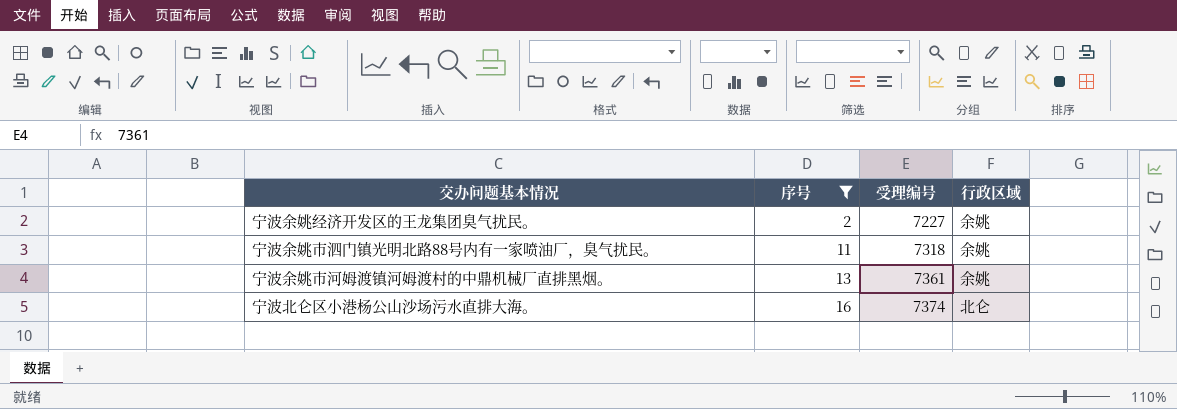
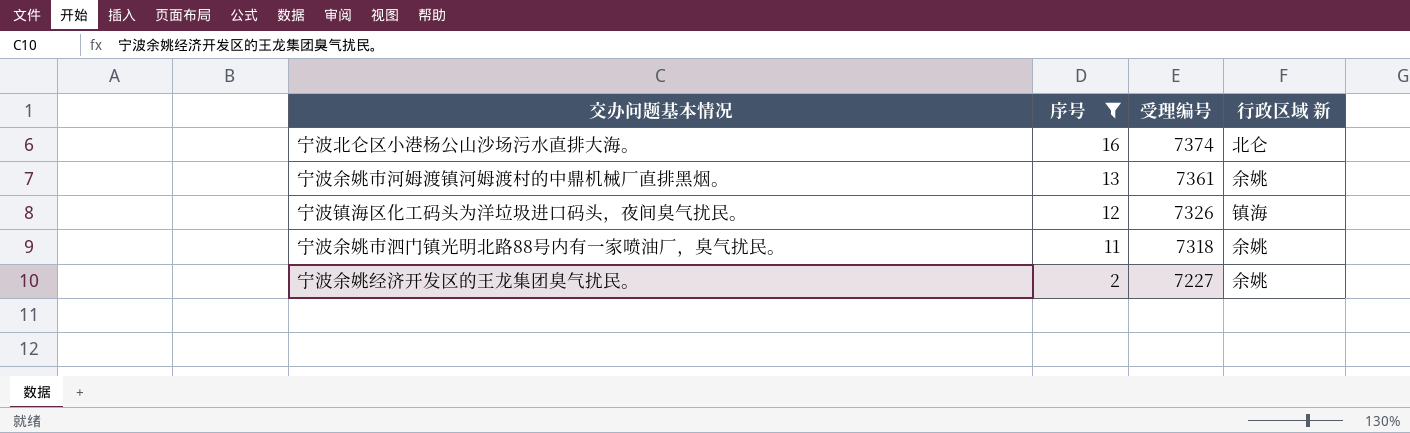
row order: 序号 ascending -> 序号 descending
column name: 行政区域 -> 行政区域 新
row 宁波镇海区化工码头为洋垃圾进口码头，夜间臭气扰民。: none -> 12 | 7326 | 镇海

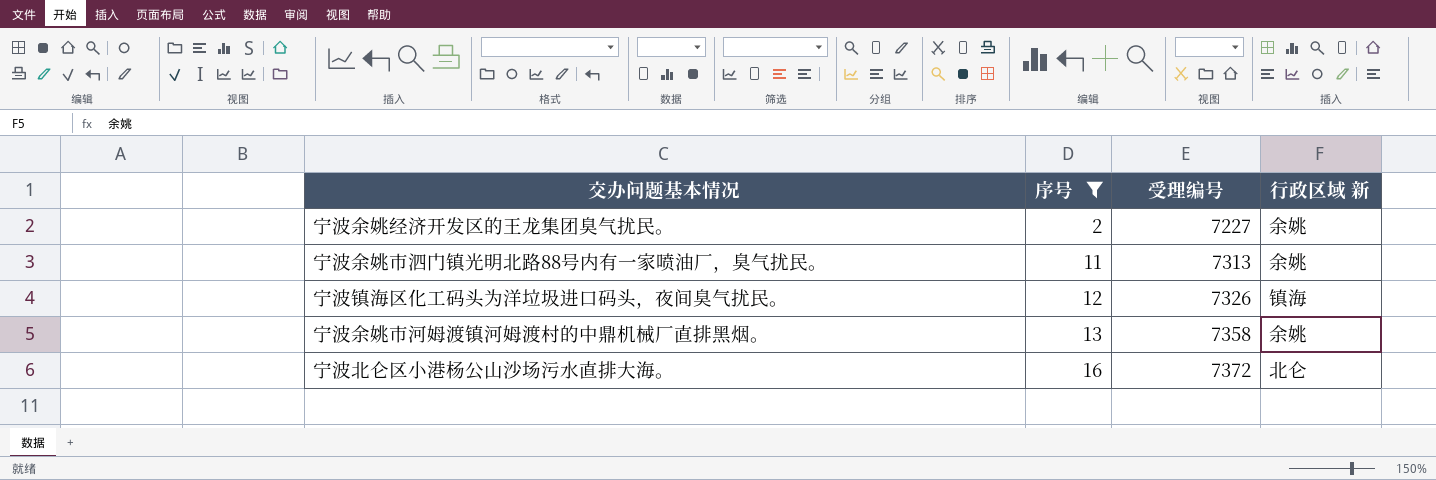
row order: 序号 descending -> 序号 ascending
宁波余姚市泗门镇光明北路88号内有一家喷油厂，臭气扰民。 | 受理编号: 7318 -> 7313
宁波余姚市河姆渡镇河姆渡村的中鼎机械厂直排黑烟。 | 受理编号: 7361 -> 7358
宁波北仑区小港杨公山沙场污水直排大海。 | 受理编号: 7374 -> 7372

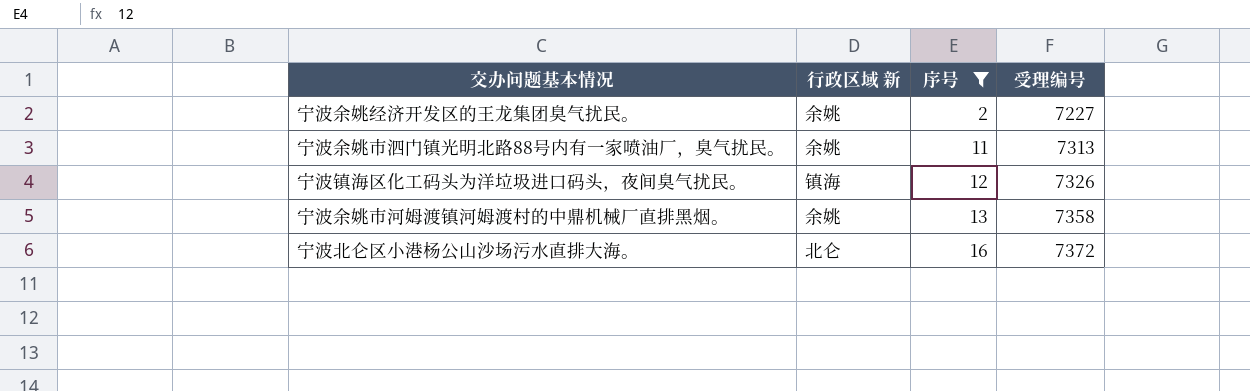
column 行政区域 新 | position: 4 -> 2

